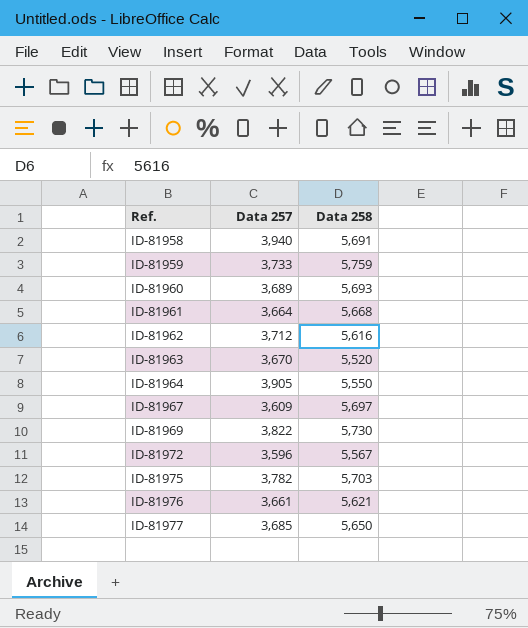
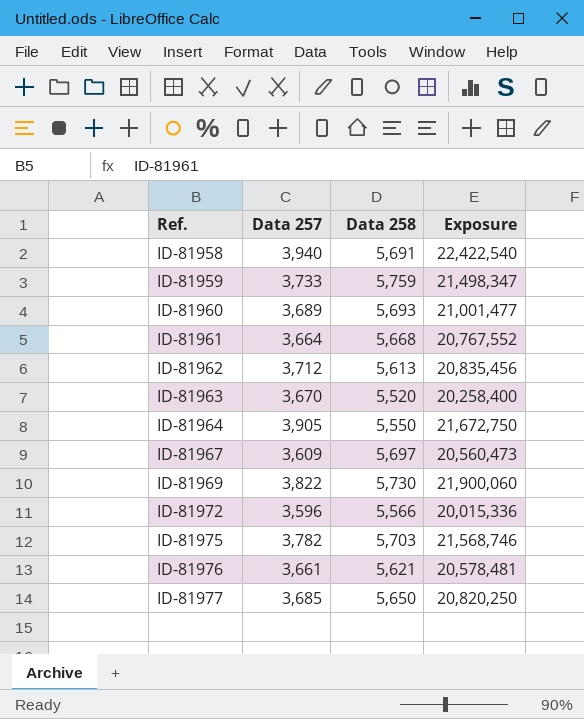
column Exposure | formula: none -> [Data 257] * [Data 258]
ID-81962 | Data 258: 5,616 -> 5,613
ID-81972 | Data 258: 5,567 -> 5,566

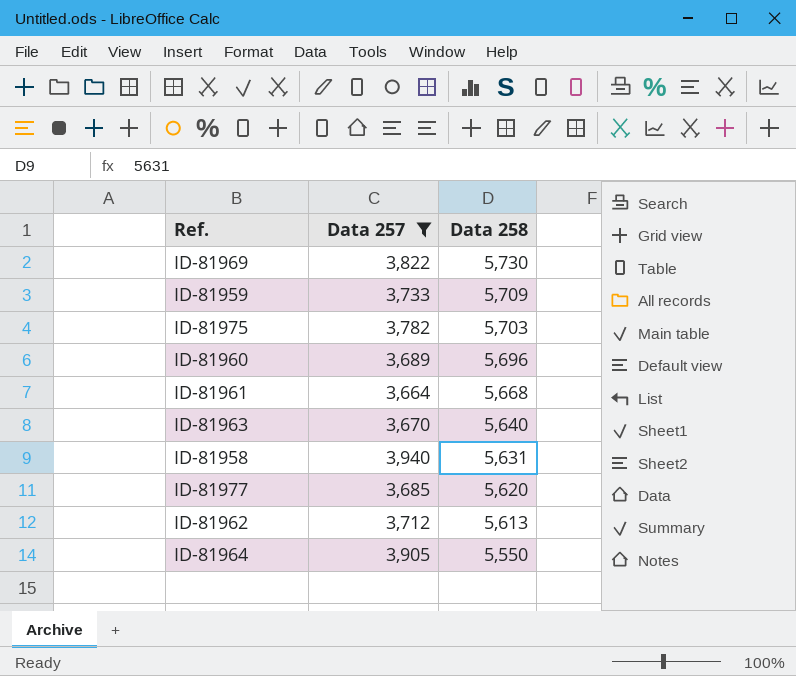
filter: none -> Data 257 >= 3,664
row order: Ref. ascending -> Data 258 descending
column Exposure | formula: [Data 257] * [Data 258] -> none
ID-81959 | Data 258: 5,759 -> 5,709
ID-81960 | Data 258: 5,693 -> 5,696
ID-81963 | Data 258: 5,520 -> 5,640
ID-81958 | Data 258: 5,691 -> 5,631
ID-81977 | Data 258: 5,650 -> 5,620

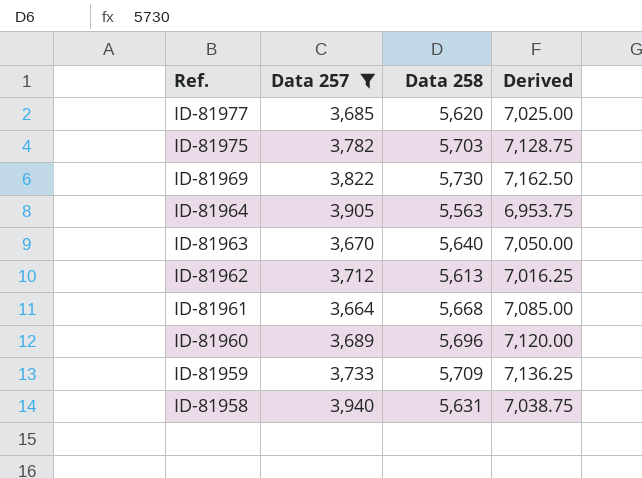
row order: Data 258 descending -> Ref. descending
column Derived | formula: none -> [Data 258] * 1.25
ID-81964 | Data 258: 5,550 -> 5,563

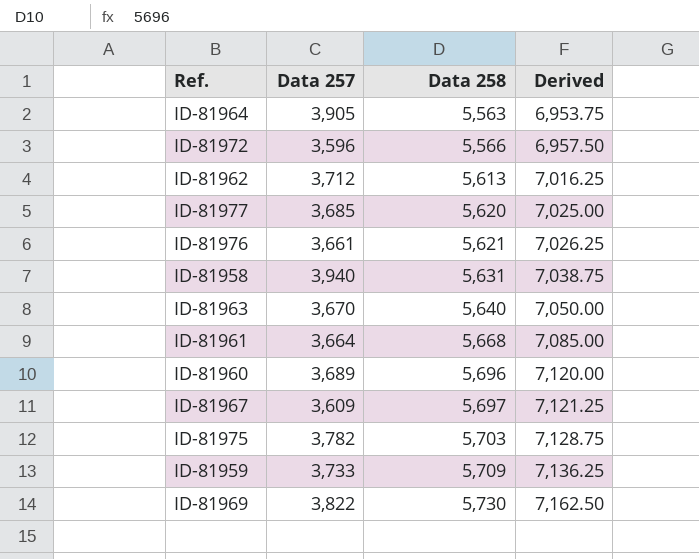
filter: Data 257 >= 3,664 -> none
row order: Ref. descending -> Data 258 ascending

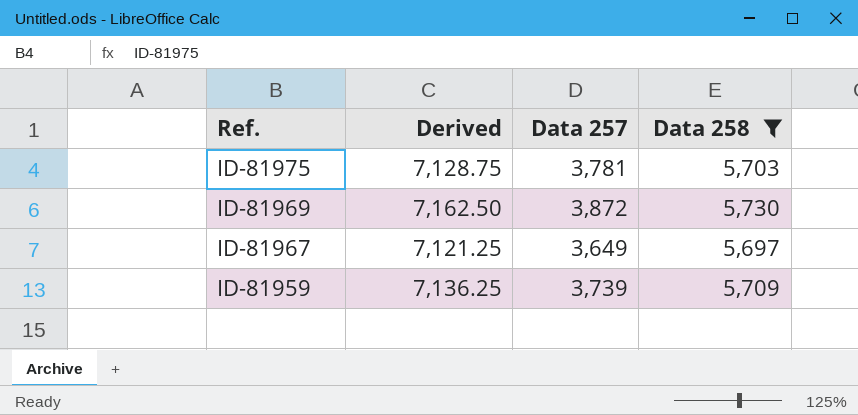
filter: none -> Data 258 >= 5,697
row order: Data 258 ascending -> Ref. descending
column Derived | position: 4 -> 2
ID-81975 | Data 257: 3,782 -> 3,781
ID-81969 | Data 257: 3,822 -> 3,872
ID-81967 | Data 257: 3,609 -> 3,649
ID-81959 | Data 257: 3,733 -> 3,739

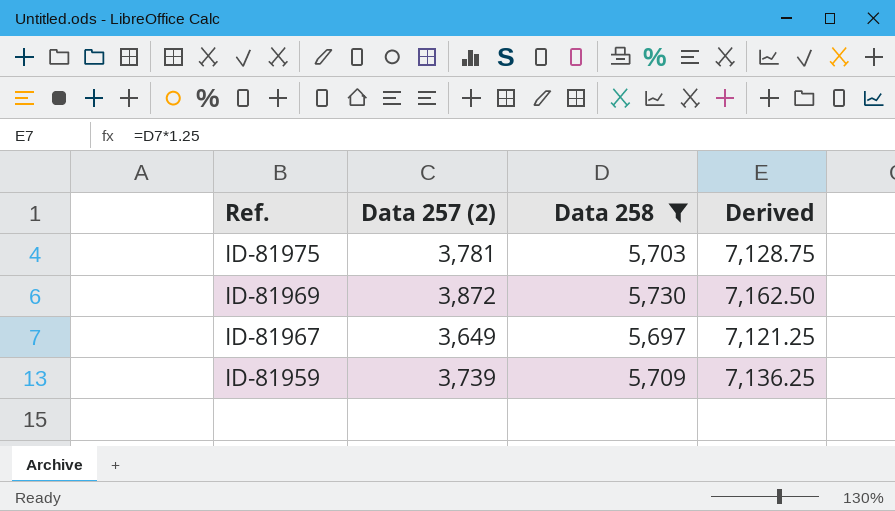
column name: Data 257 -> Data 257 (2)
column Derived | position: 2 -> 4

